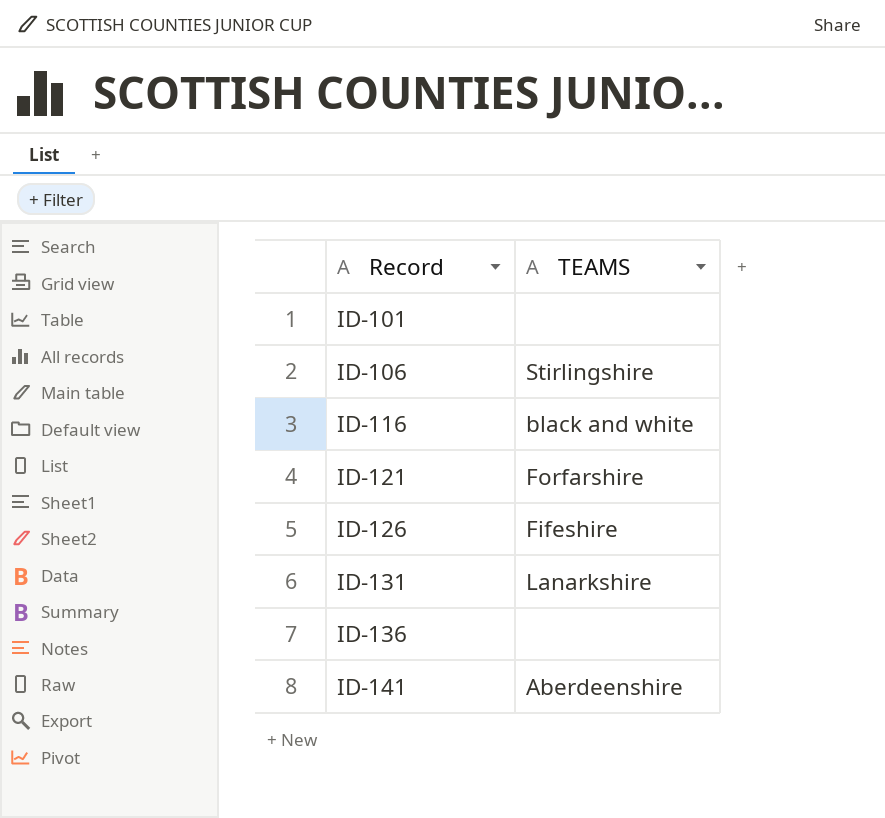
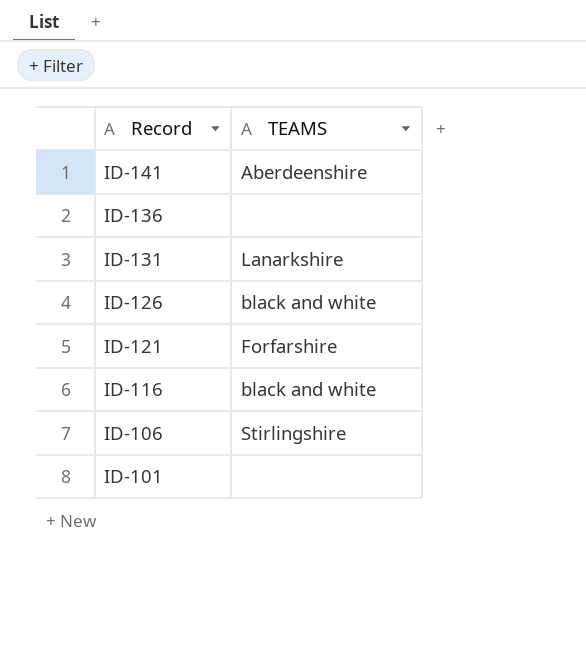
row order: Record ascending -> Record descending
ID-126 | TEAMS: Fifeshire -> black and white

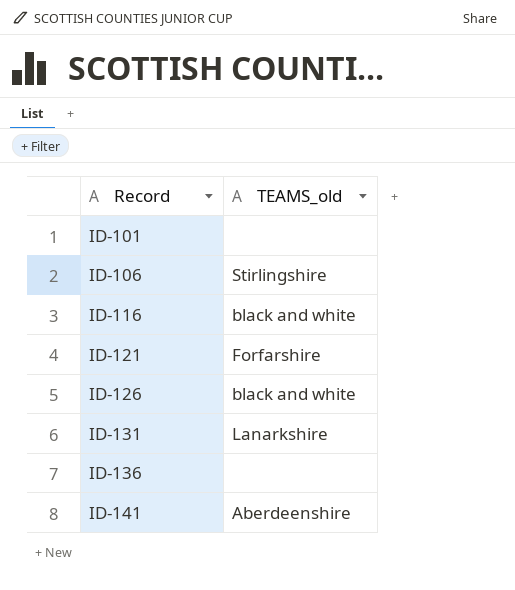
row order: Record descending -> Record ascending
column name: TEAMS -> TEAMS_old

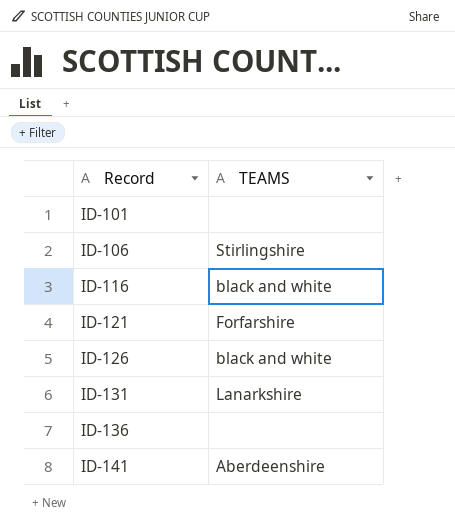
column name: TEAMS_old -> TEAMS

